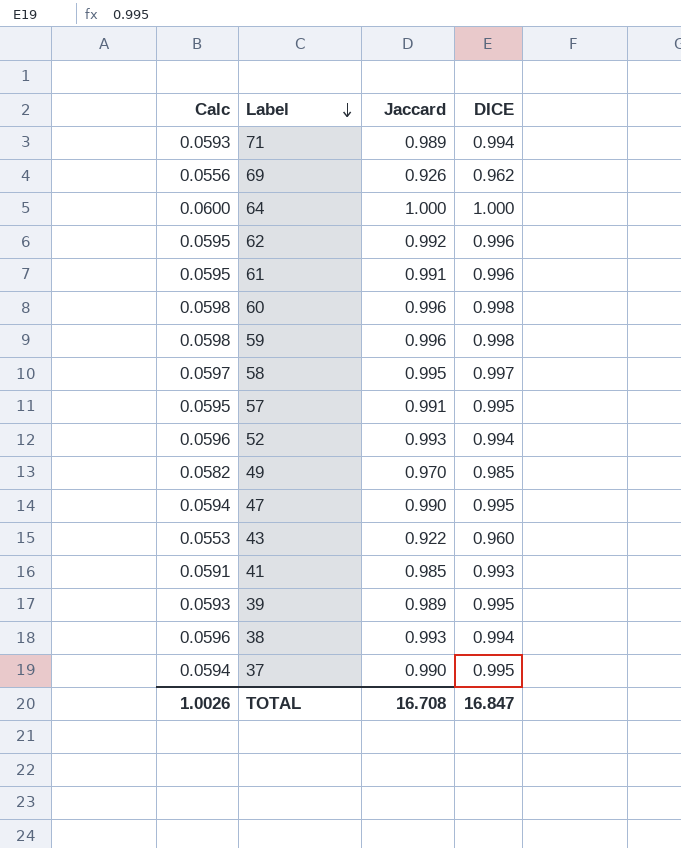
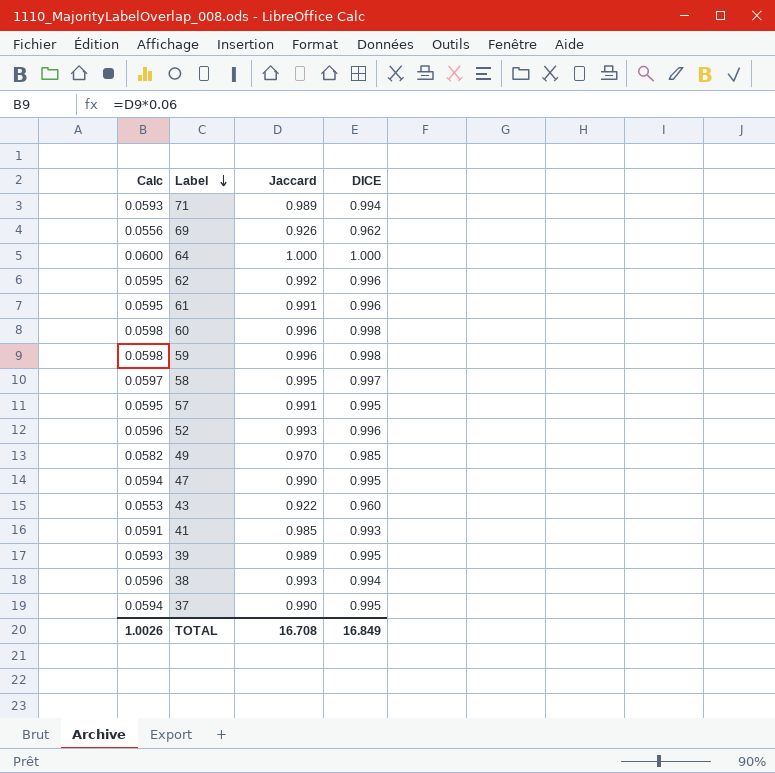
52 | DICE: 0.994 -> 0.996
TOTAL | DICE: 16.847 -> 16.849

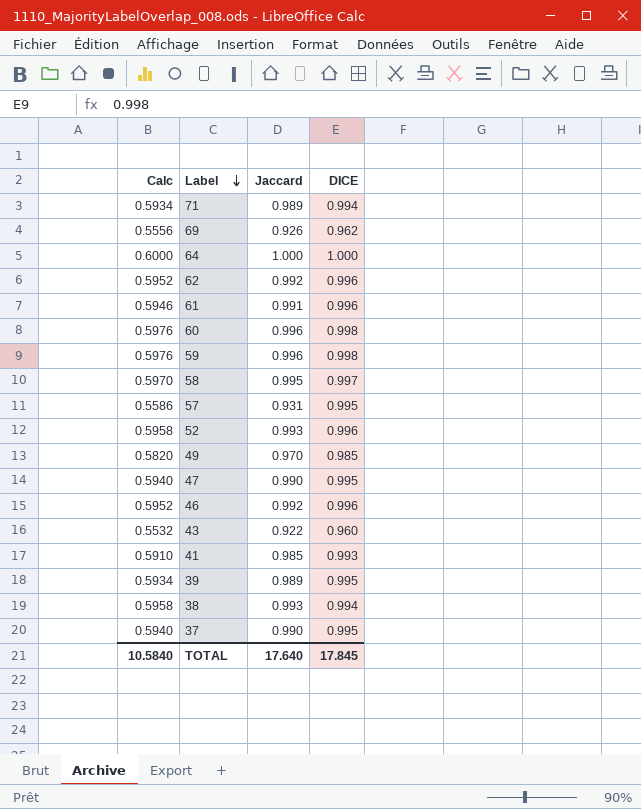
column Calc | formula: [Jaccard] * 0.06 -> [Jaccard] * 0.6
57 | Jaccard: 0.991 -> 0.931
row 46: none -> 0.5952 | 0.992 | 0.996
TOTAL | Calc: 1.0026 -> 10.5840
TOTAL | Jaccard: 16.708 -> 17.640
TOTAL | DICE: 16.849 -> 17.845

